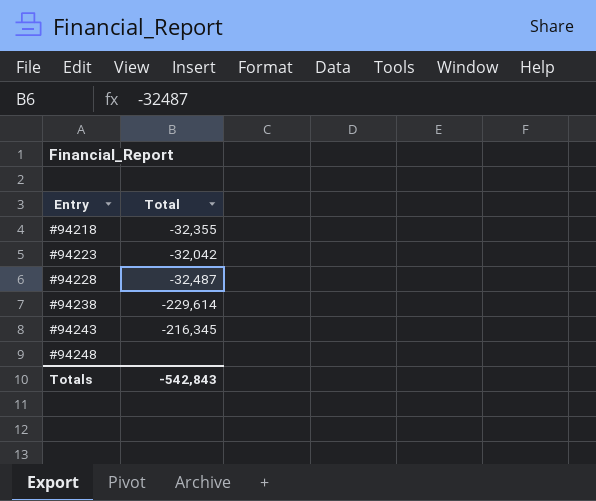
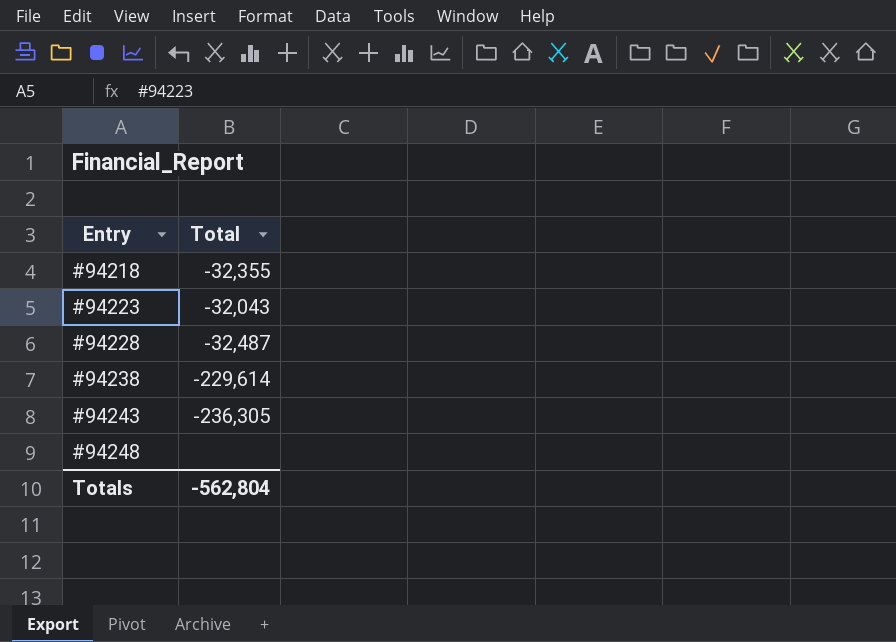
#94223 | Total: -32,042 -> -32,043
#94243 | Total: -216,345 -> -236,305
Totals | Total: -542,843 -> -562,804

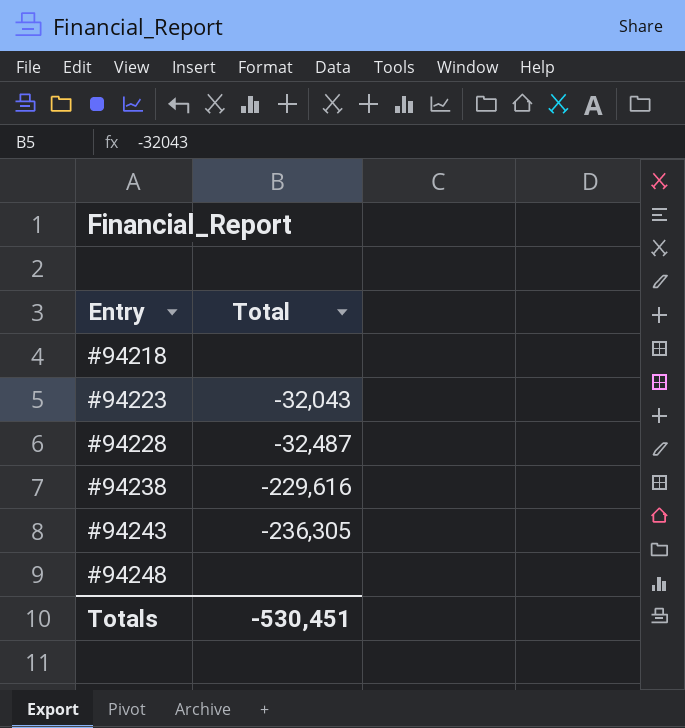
#94218 | Total: -32,355 -> none
#94238 | Total: -229,614 -> -229,616
Totals | Total: -562,804 -> -530,451

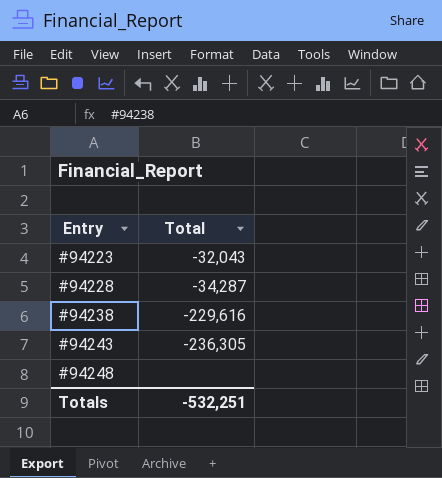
row #94218: none -> none
#94228 | Total: -32,487 -> -34,287
Totals | Total: -530,451 -> -532,251

